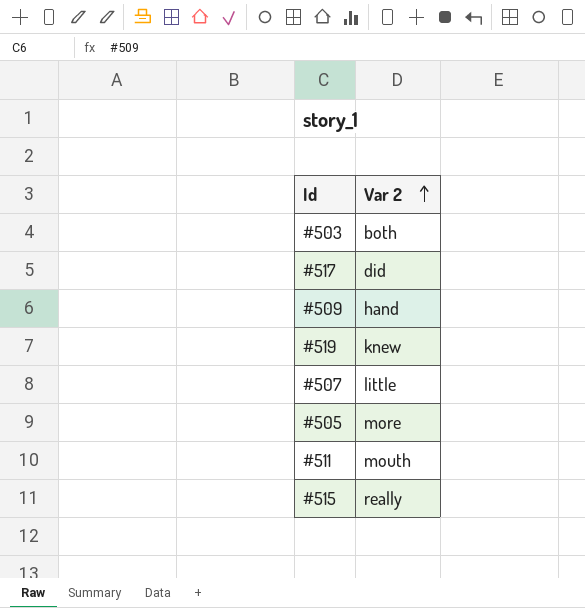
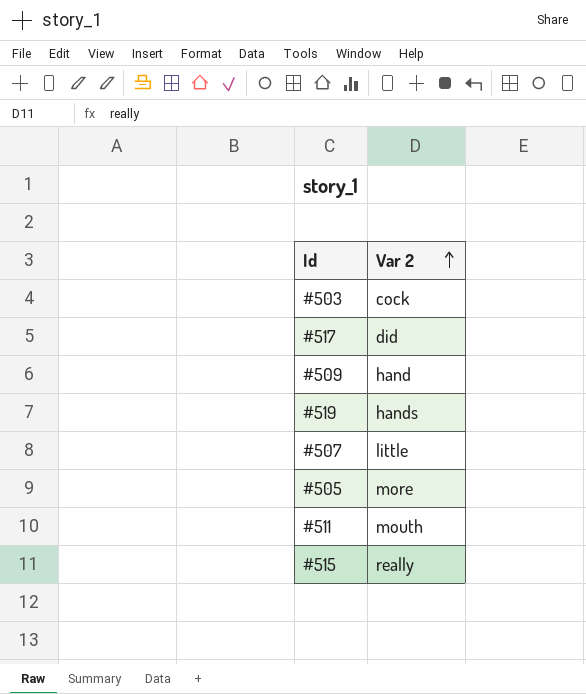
#503 | Var 2: both -> cock
#519 | Var 2: knew -> hands

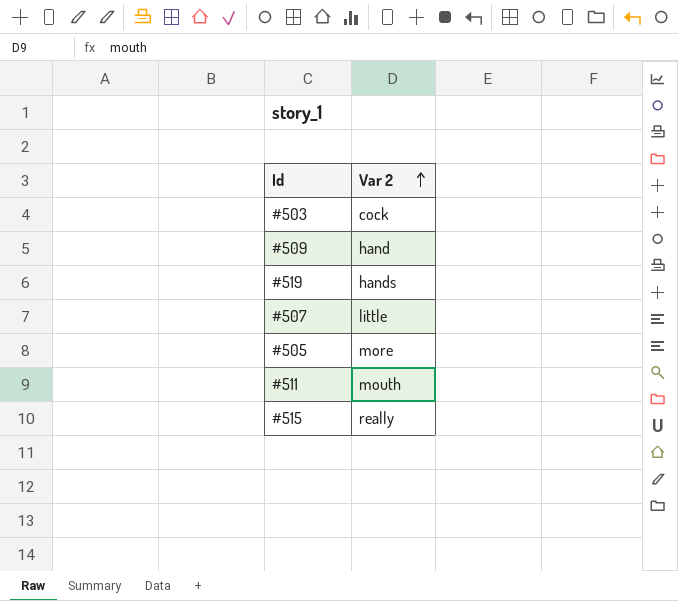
row #517: did -> none

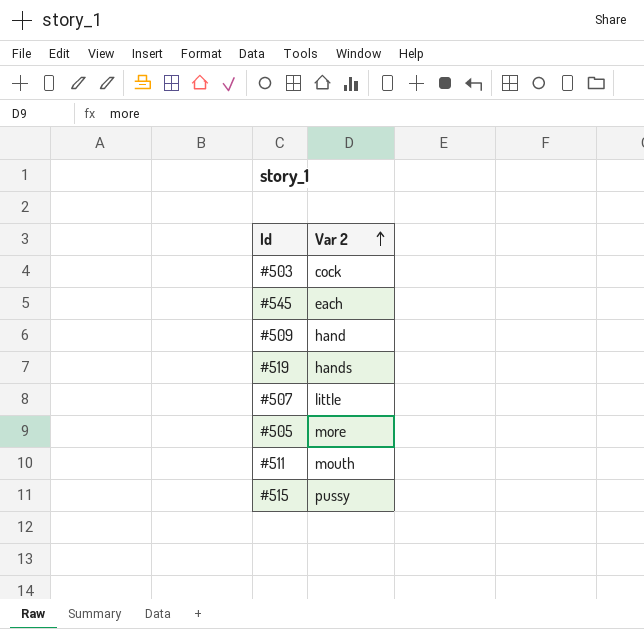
row #545: none -> each
#515 | Var 2: really -> pussy

